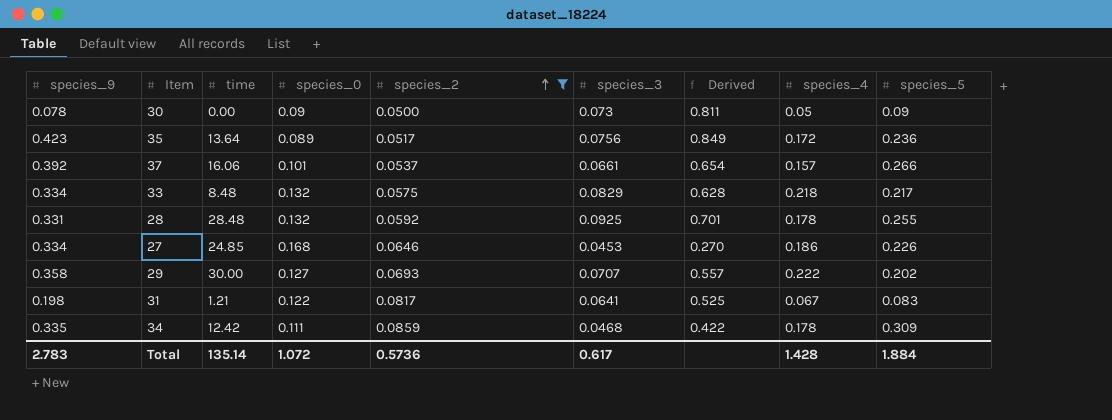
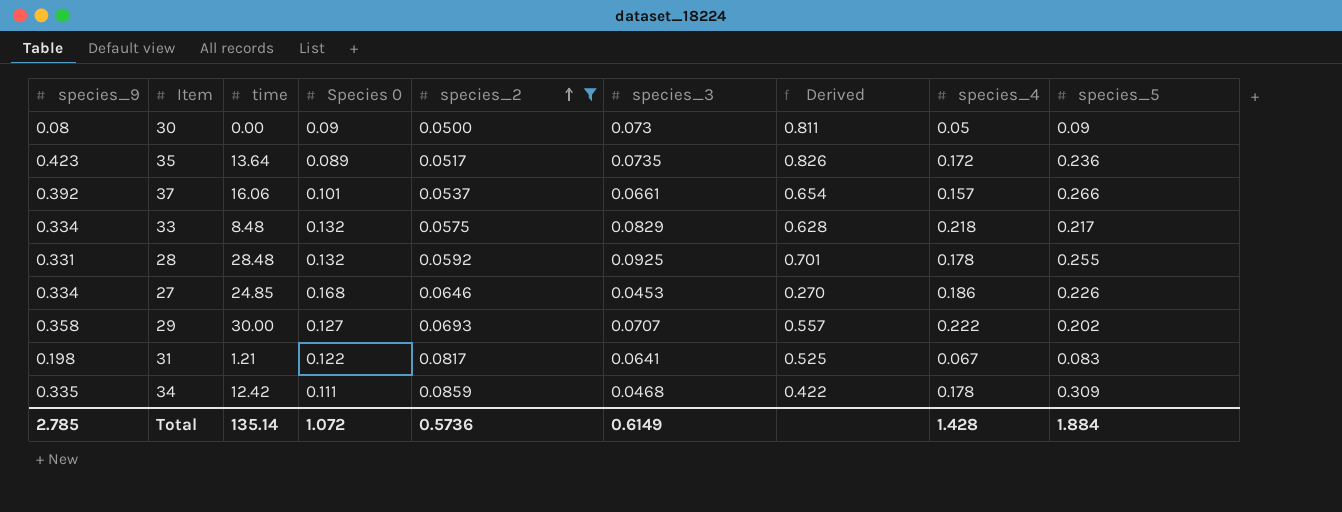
column name: species_0 -> Species 0
30 | species_9: 0.078 -> 0.08
35 | species_3: 0.0756 -> 0.0735
35 | Derived: 0.849 -> 0.826
Total | species_9: 2.783 -> 2.785
Total | species_3: 0.617 -> 0.6149

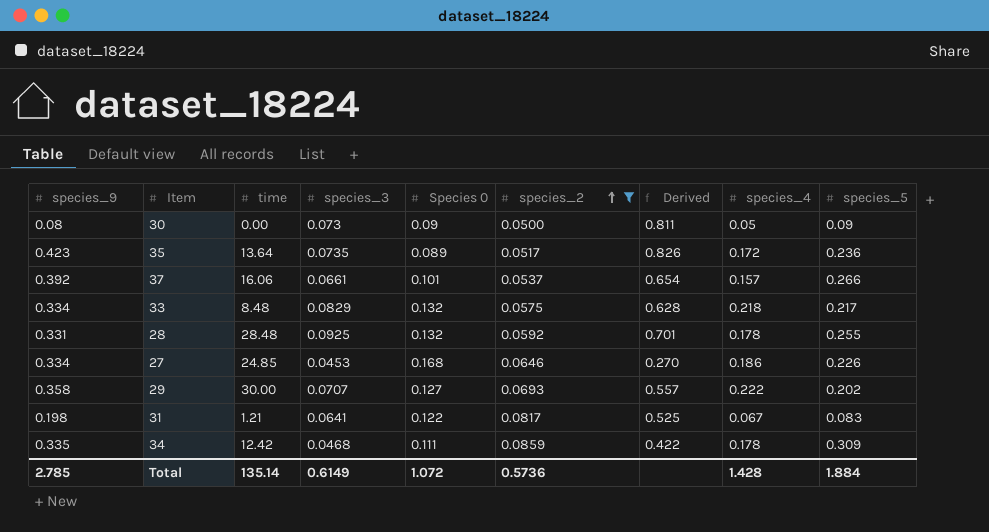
column species_3 | position: 6 -> 4

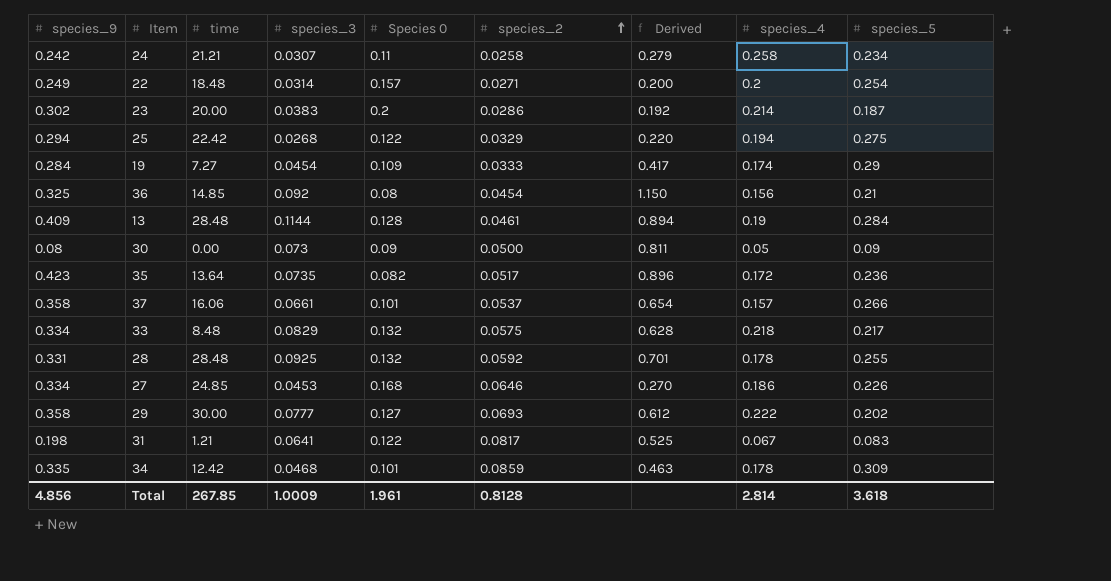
filter: species_2 >= 0.0500 -> none
35 | Species 0: 0.089 -> 0.082
35 | Derived: 0.826 -> 0.896
37 | species_9: 0.392 -> 0.358
29 | species_3: 0.0707 -> 0.0777
29 | Derived: 0.557 -> 0.612
34 | Species 0: 0.111 -> 0.101
34 | Derived: 0.422 -> 0.463
Total | species_9: 2.785 -> 4.856
Total | time: 135.14 -> 267.85
Total | species_3: 0.6149 -> 1.0009
Total | Species 0: 1.072 -> 1.961
Total | species_2: 0.5736 -> 0.8128
Total | species_4: 1.428 -> 2.814
Total | species_5: 1.884 -> 3.618

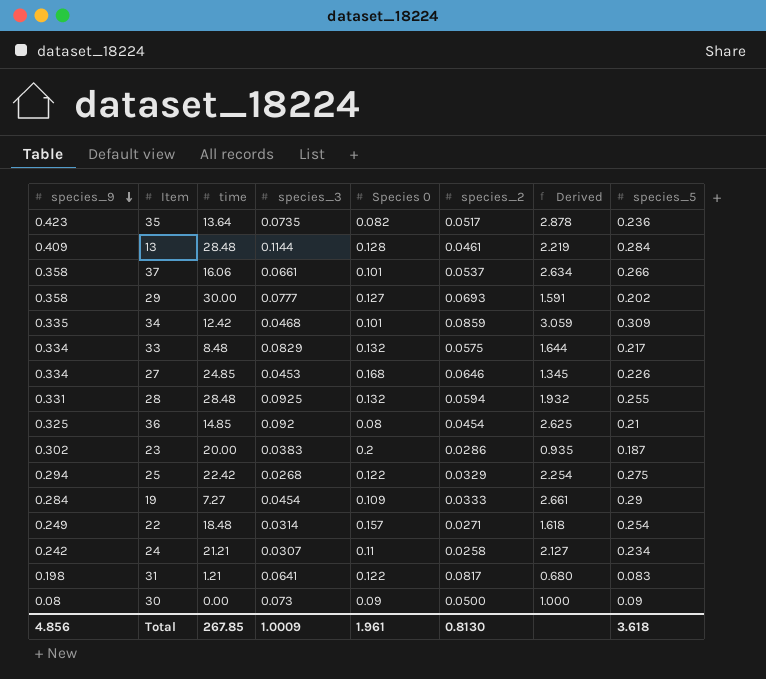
row order: species_2 ascending -> species_9 descending
column species_4 | position: 8 -> none
column Derived | formula: [species_3] / [Species 0] -> [species_5] / [Species 0]
28 | species_2: 0.0592 -> 0.0594
Total | species_2: 0.8128 -> 0.8130

